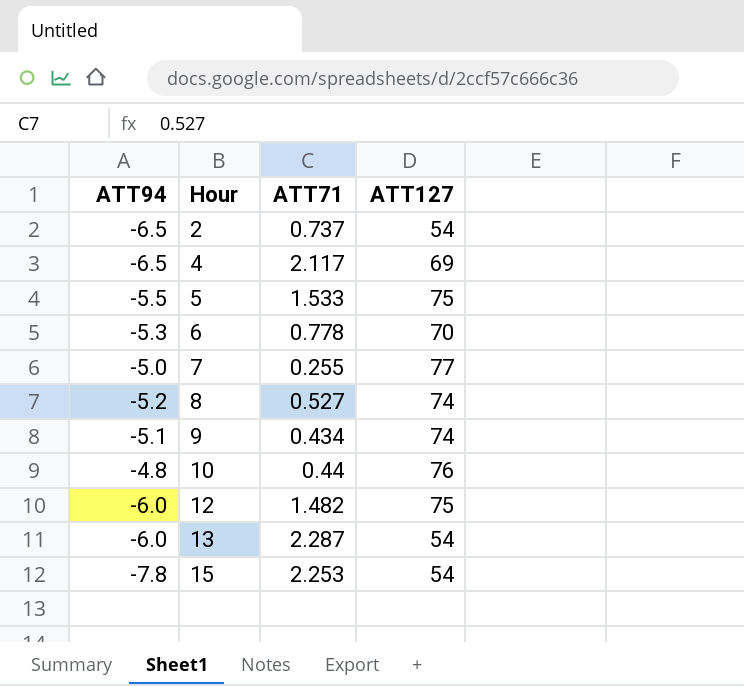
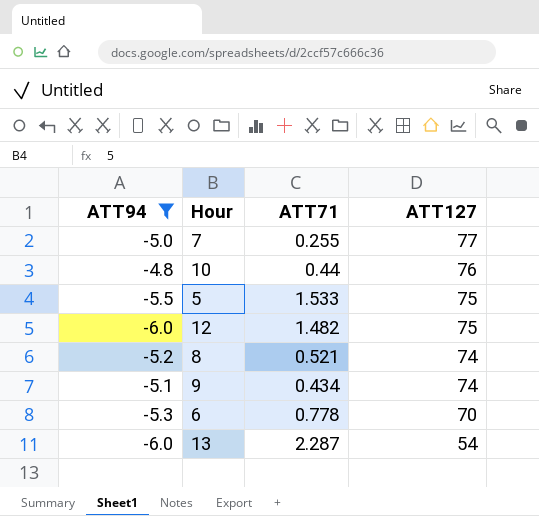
filter: none -> ATT94 >= -6.0
row order: Hour ascending -> ATT127 descending
8 | ATT71: 0.527 -> 0.521

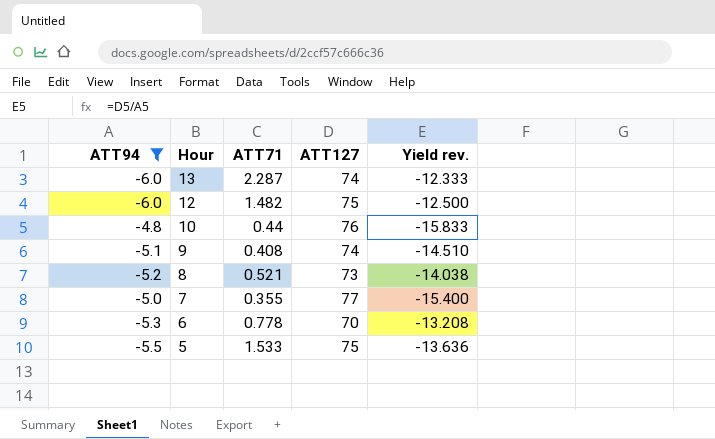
row order: ATT127 descending -> Hour descending
column Yield rev. | formula: none -> [ATT127] / [ATT94]
13 | ATT127: 54 -> 74
9 | ATT71: 0.434 -> 0.408
8 | ATT127: 74 -> 73
7 | ATT71: 0.255 -> 0.355

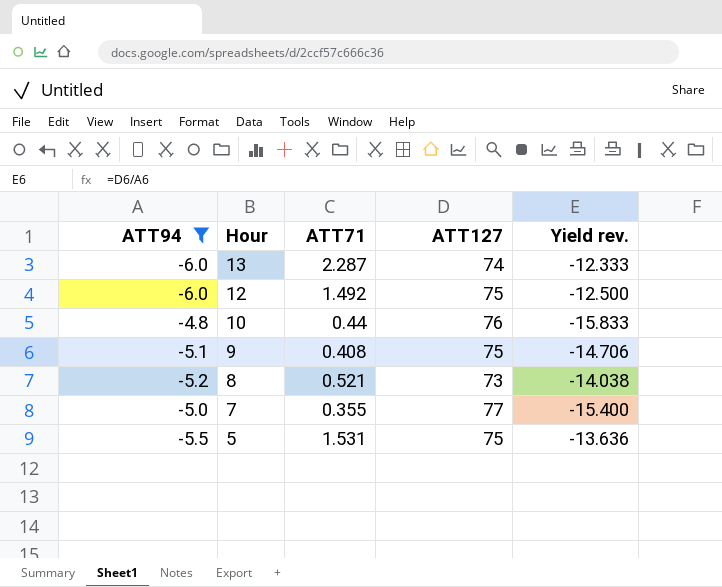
row 6: -5.3 | 0.778 | 70 | -13.208 -> none
12 | ATT71: 1.482 -> 1.492
9 | ATT127: 74 -> 75
9 | Yield rev.: -14.510 -> -14.706
5 | ATT71: 1.533 -> 1.531

